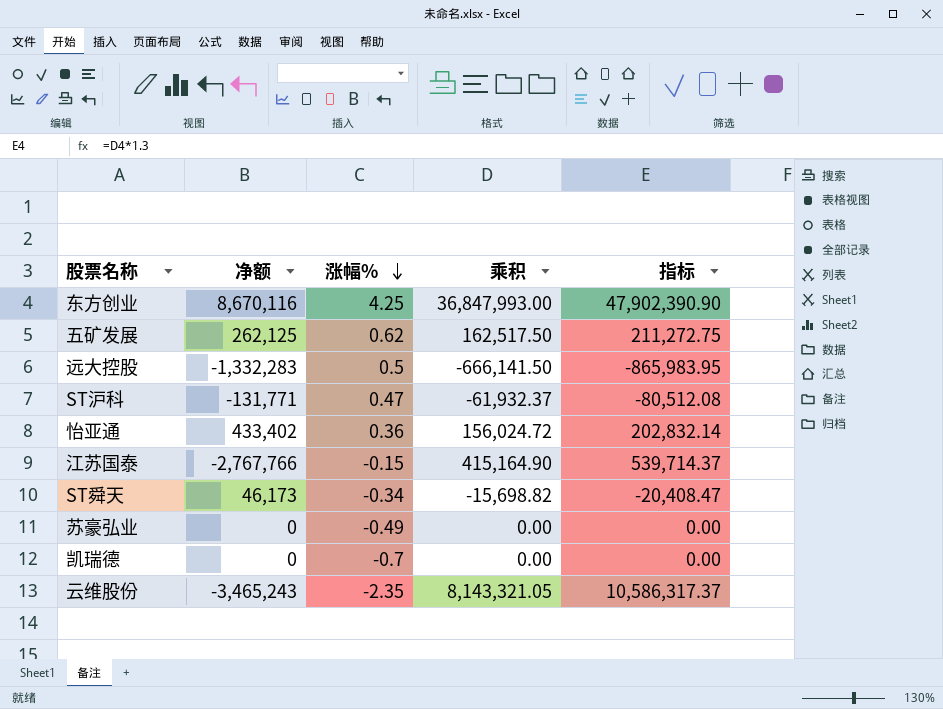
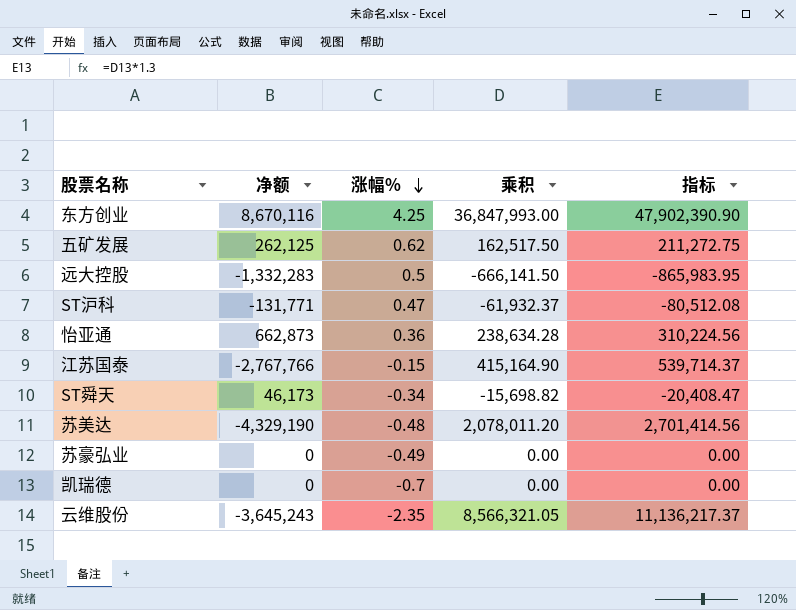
怡亚通 | 净额: 433,402 -> 662,873
怡亚通 | 乘积: 156,024.72 -> 238,634.28
怡亚通 | 指标: 202,832.14 -> 310,224.56
row 苏美达: none -> -4,329,190 | -0.48 | 2,078,011.20 | 2,701,414.56
云维股份 | 净额: -3,465,243 -> -3,645,243
云维股份 | 乘积: 8,143,321.05 -> 8,566,321.05
云维股份 | 指标: 10,586,317.37 -> 11,136,217.37

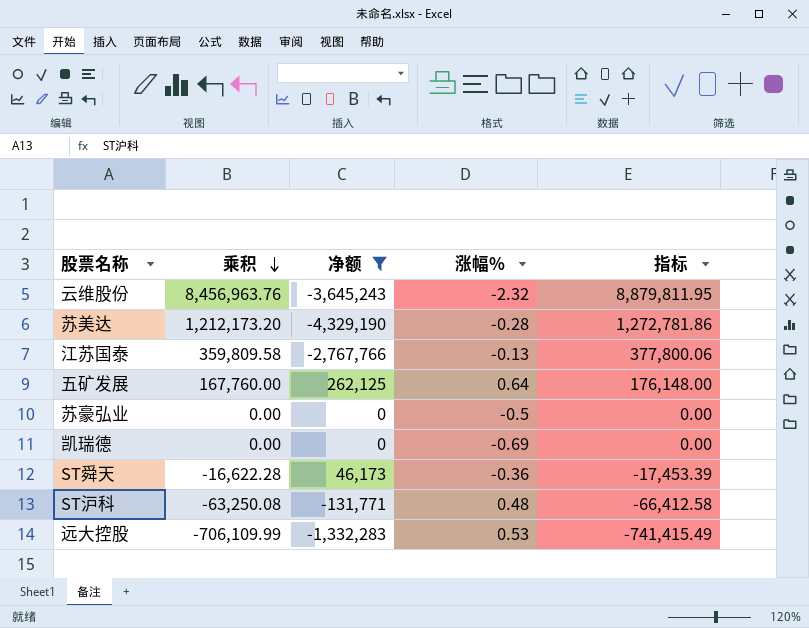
filter: none -> 净额 <= 262,125
row order: 涨幅% descending -> 乘积 descending
column 乘积 | position: 4 -> 2
column 指标 | formula: [乘积] * 1.3 -> [乘积] * 1.05
云维股份 | 乘积: 8,566,321.05 -> 8,456,963.76
云维股份 | 涨幅%: -2.35 -> -2.32
苏美达 | 乘积: 2,078,011.20 -> 1,212,173.20
苏美达 | 涨幅%: -0.48 -> -0.28
江苏国泰 | 乘积: 415,164.90 -> 359,809.58
江苏国泰 | 涨幅%: -0.15 -> -0.13
五矿发展 | 乘积: 162,517.50 -> 167,760.00
五矿发展 | 涨幅%: 0.62 -> 0.64
苏豪弘业 | 涨幅%: -0.49 -> -0.5
凯瑞德 | 涨幅%: -0.7 -> -0.69
ST舜天 | 乘积: -15,698.82 -> -16,622.28
ST舜天 | 涨幅%: -0.34 -> -0.36
ST沪科 | 乘积: -61,932.37 -> -63,250.08
ST沪科 | 涨幅%: 0.47 -> 0.48
远大控股 | 乘积: -666,141.50 -> -706,109.99
远大控股 | 涨幅%: 0.5 -> 0.53

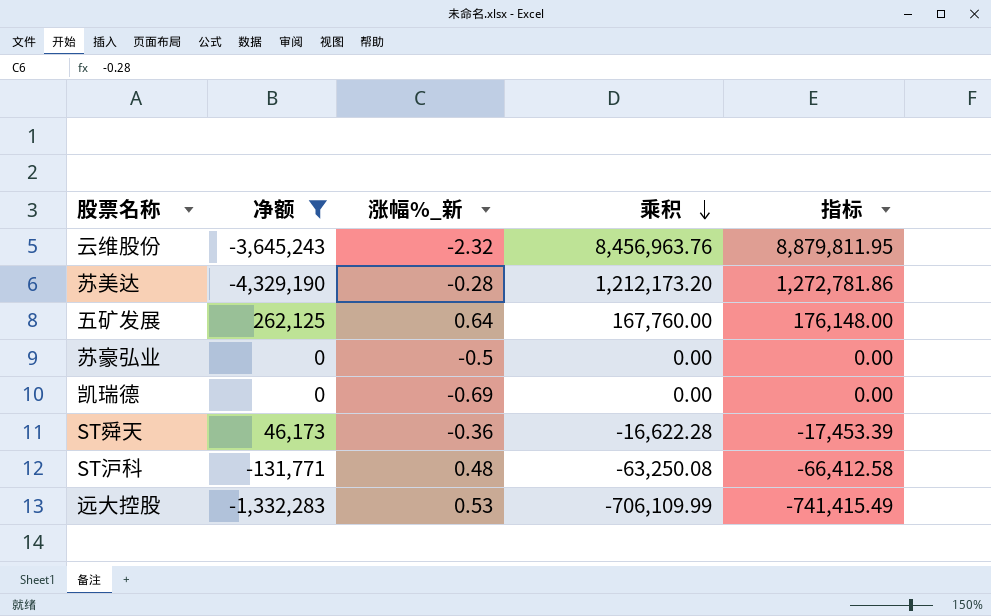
column name: 涨幅% -> 涨幅%_新
column 乘积 | position: 2 -> 4
row 江苏国泰: 359,809.58 | -2,767,766 | -0.13 | 377,800.06 -> none

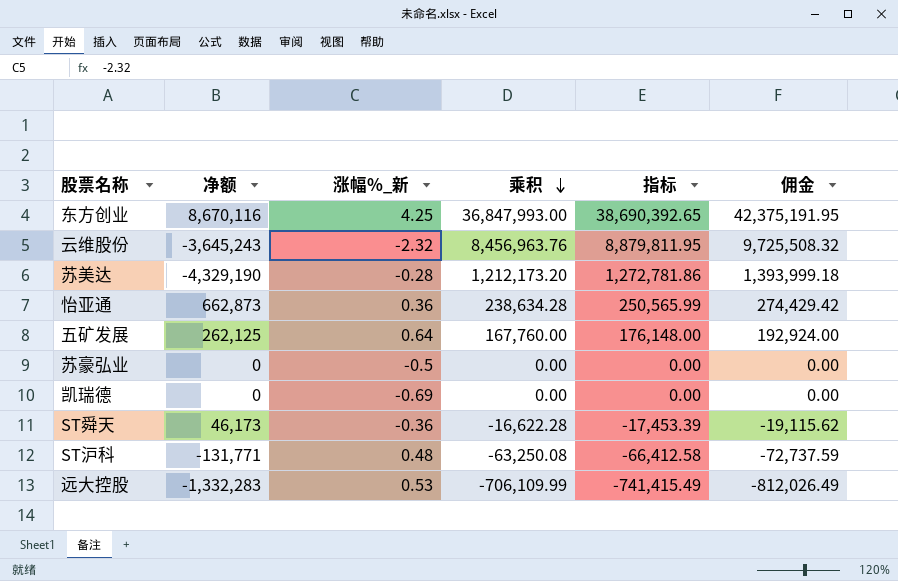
filter: 净额 <= 262,125 -> none
column 佣金 | formula: none -> [乘积] * 1.15

